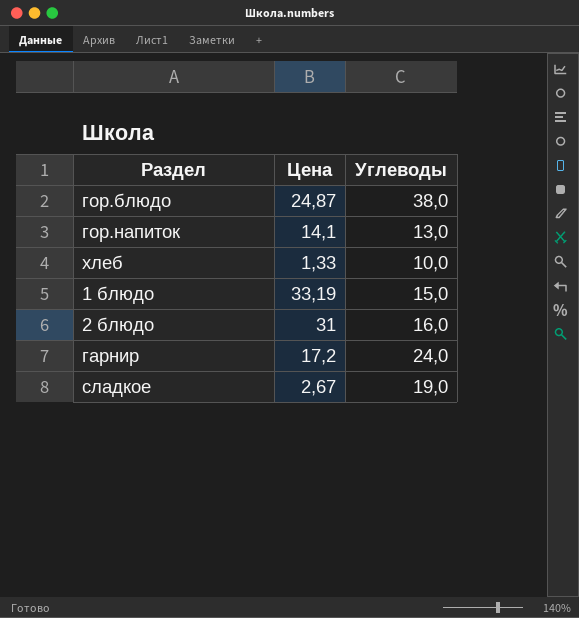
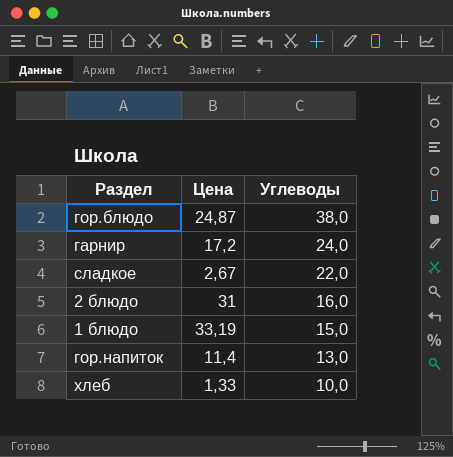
row order: none -> Углеводы descending
сладкое | Углеводы: 19,0 -> 22,0
гор.напиток | Цена: 14,1 -> 11,4

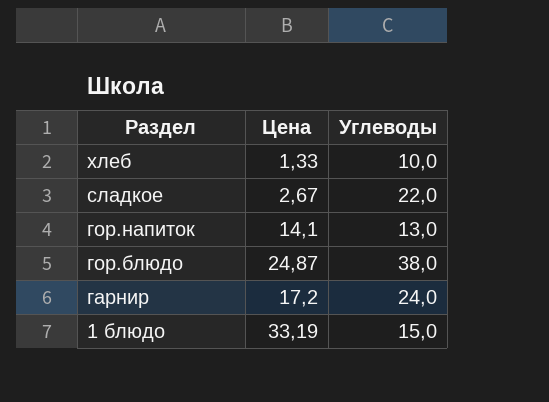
row order: Углеводы descending -> Раздел descending
row 2 блюдо: 31 | 16,0 -> none
гор.напиток | Цена: 11,4 -> 14,1

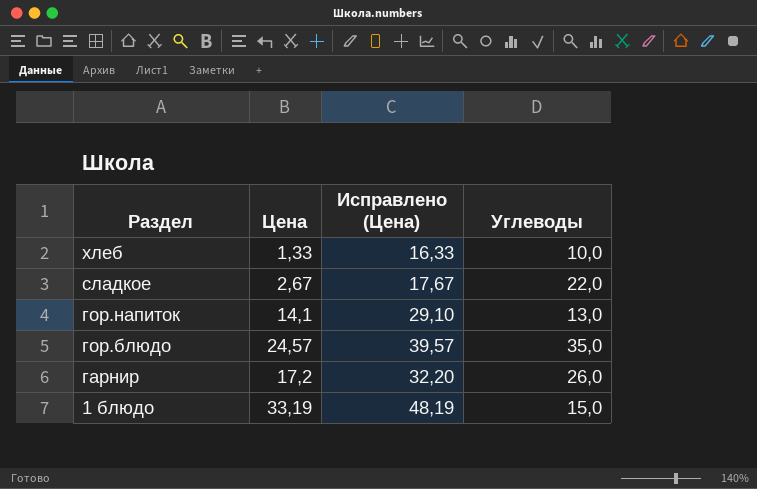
column Исправлено (Цена) | formula: none -> [Цена] + 15
гор.блюдо | Цена: 24,87 -> 24,57
гор.блюдо | Углеводы: 38,0 -> 35,0
гарнир | Углеводы: 24,0 -> 26,0

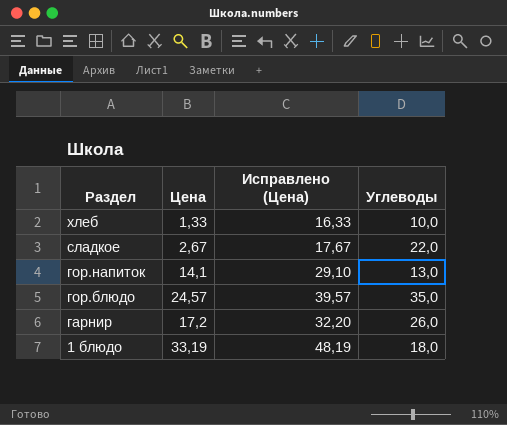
1 блюдо | Углеводы: 15,0 -> 18,0

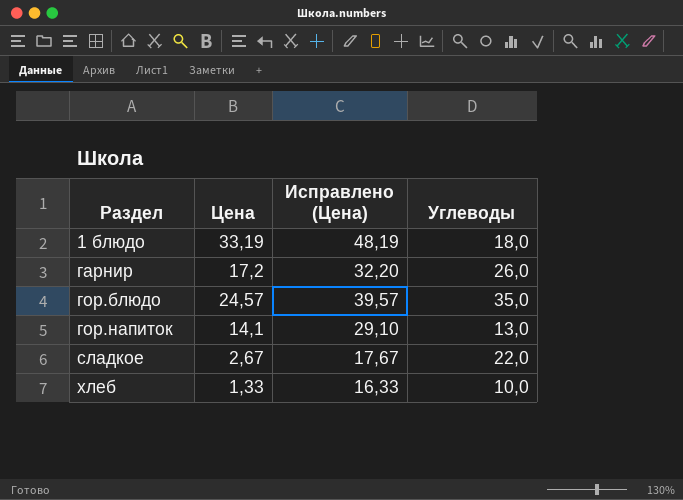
row order: Раздел descending -> Раздел ascending

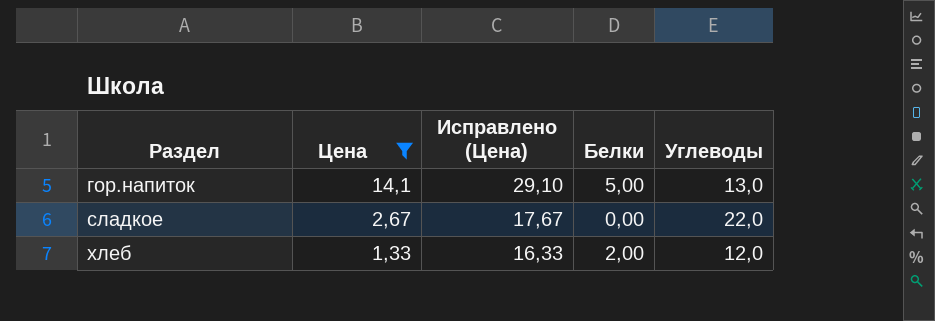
filter: none -> Цена <= 14,1
column Белки | position: none -> 4
хлеб | Углеводы: 10,0 -> 12,0

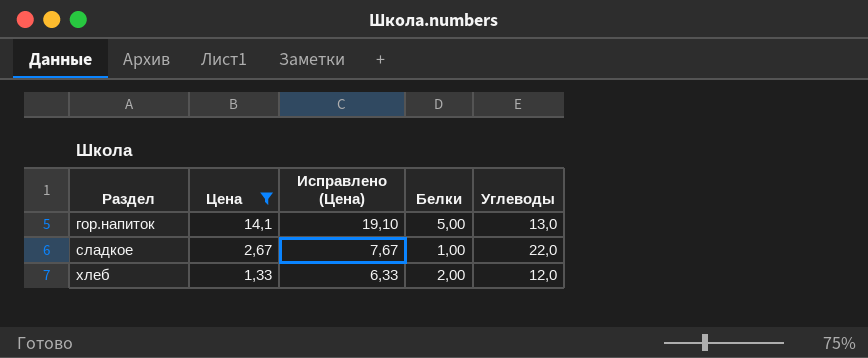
column Исправлено (Цена) | formula: [Цена] + 15 -> [Цена] + 5
сладкое | Белки: 0,00 -> 1,00

